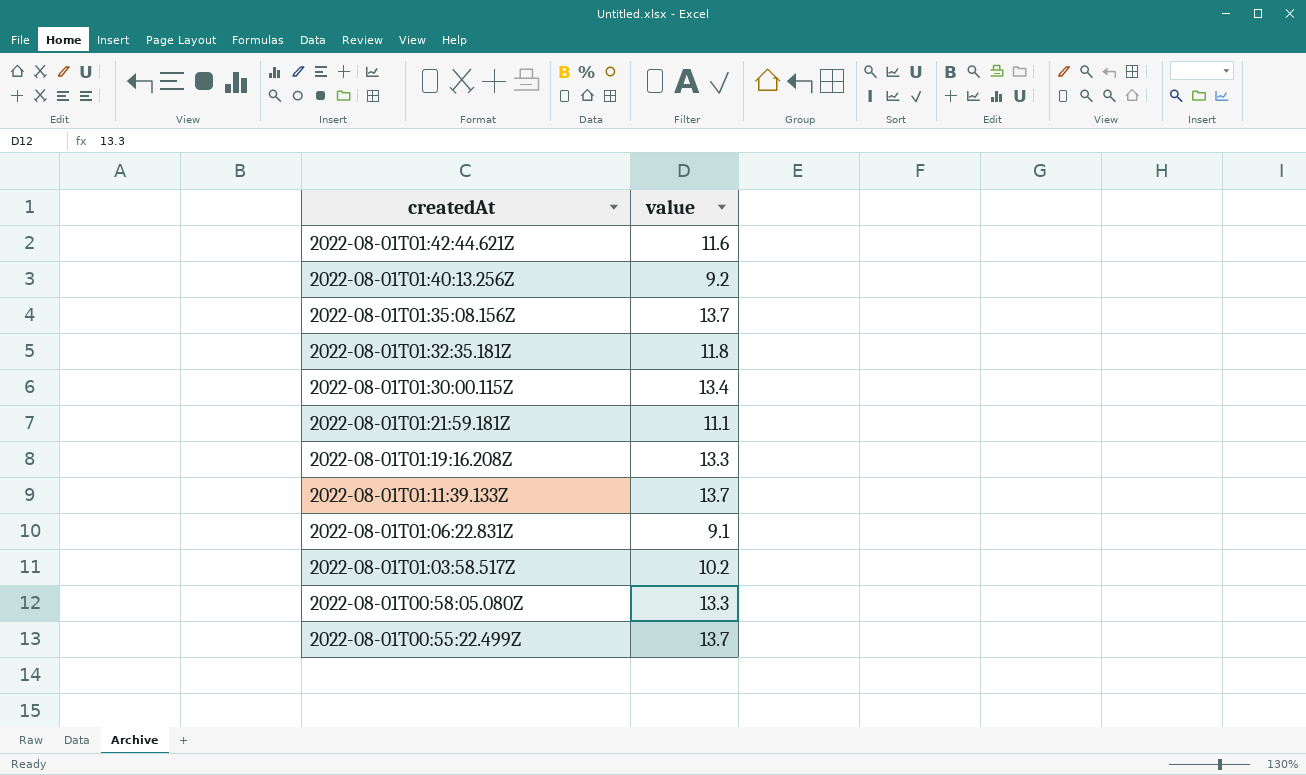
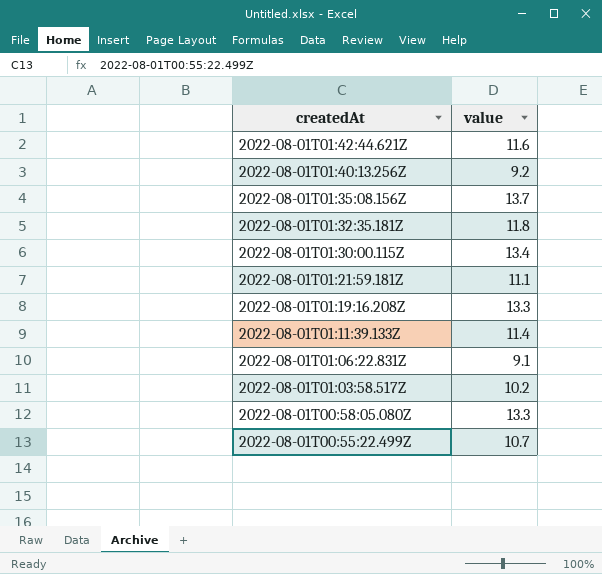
2022-08-01T01:11:39.133Z | value: 13.7 -> 11.4
2022-08-01T00:55:22.499Z | value: 13.7 -> 10.7

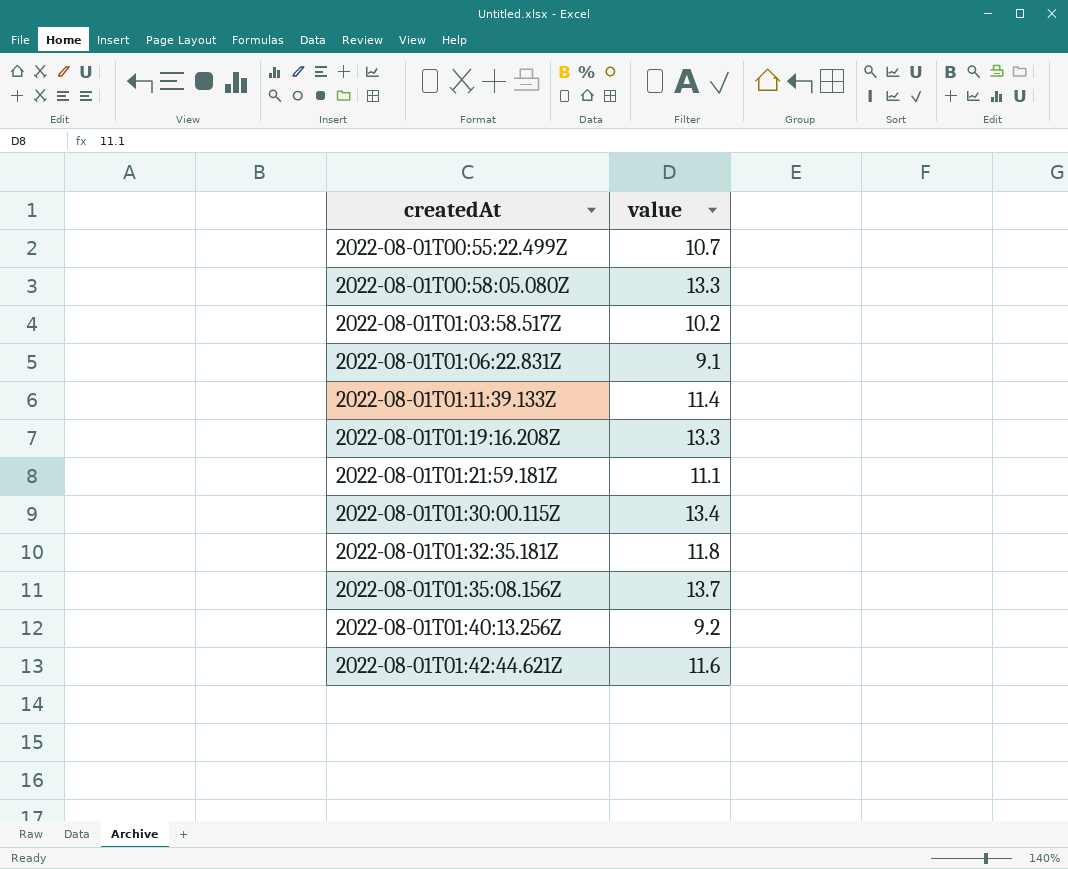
row order: createdAt descending -> createdAt ascending

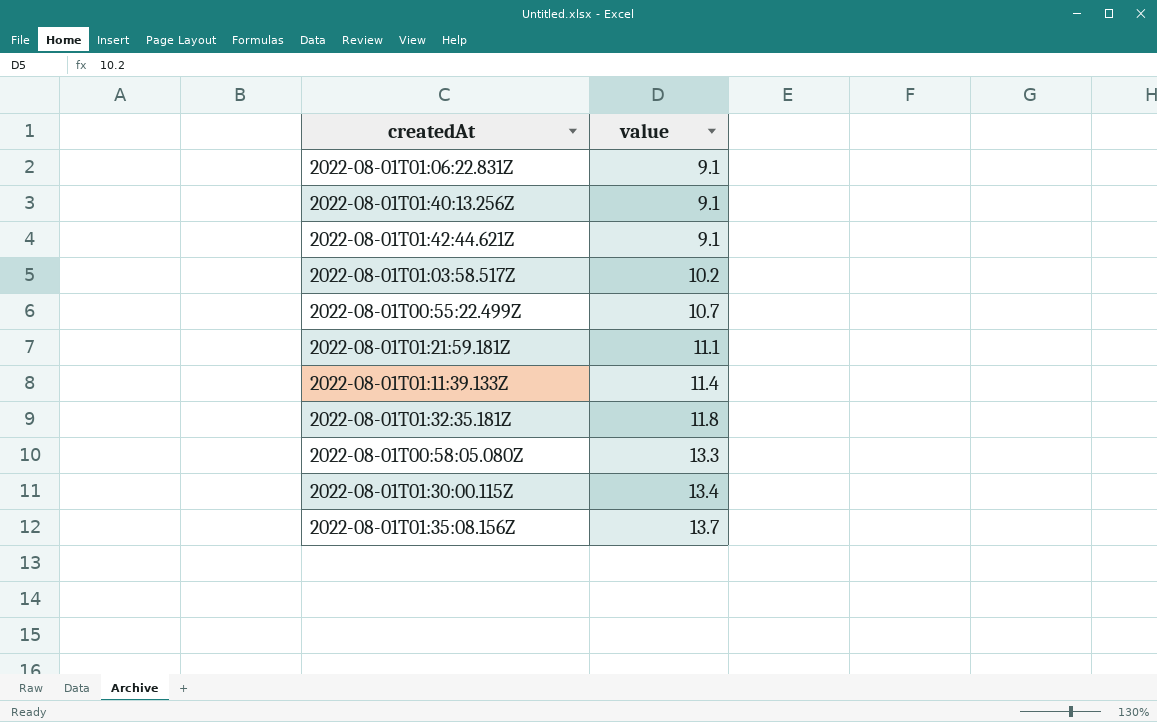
row order: createdAt ascending -> value ascending
row 2022-08-01T01:19:16.208Z: 13.3 -> none
2022-08-01T01:40:13.256Z | value: 9.2 -> 9.1
2022-08-01T01:42:44.621Z | value: 11.6 -> 9.1

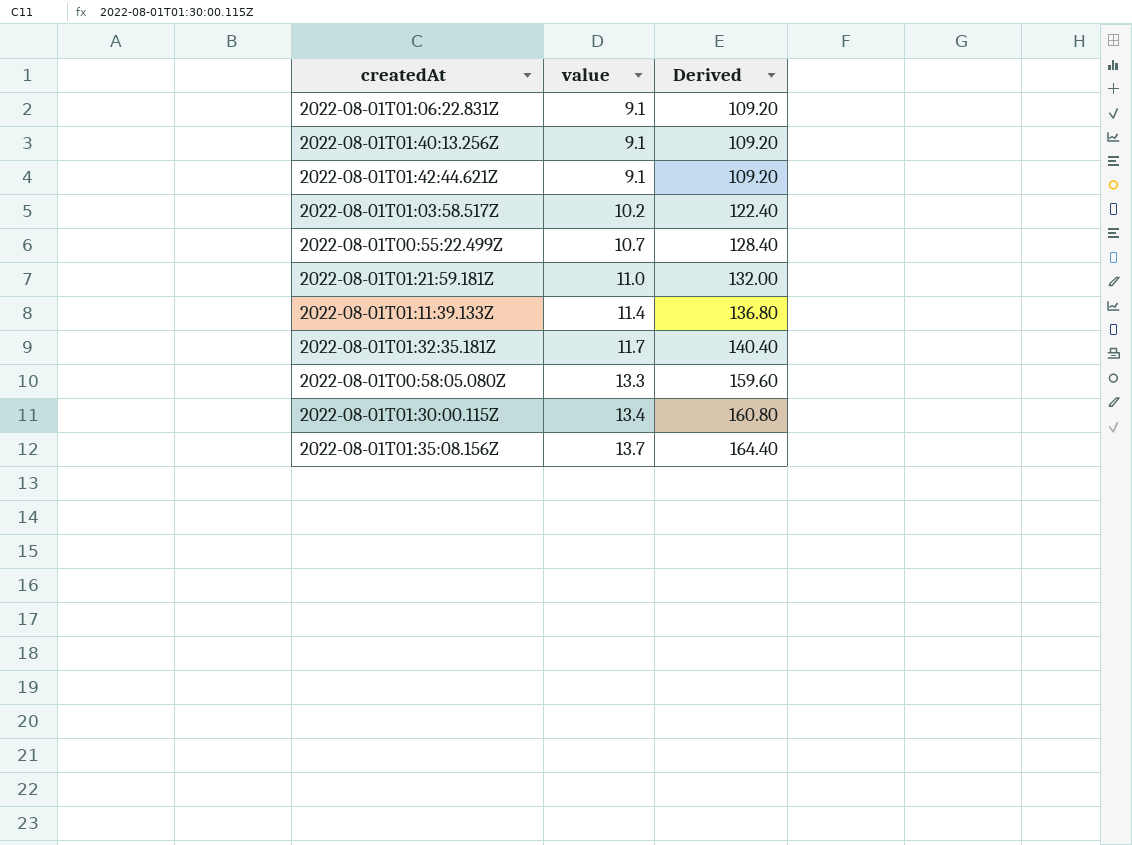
column Derived | formula: none -> [value] * 12
2022-08-01T01:21:59.181Z | value: 11.1 -> 11.0
2022-08-01T01:32:35.181Z | value: 11.8 -> 11.7

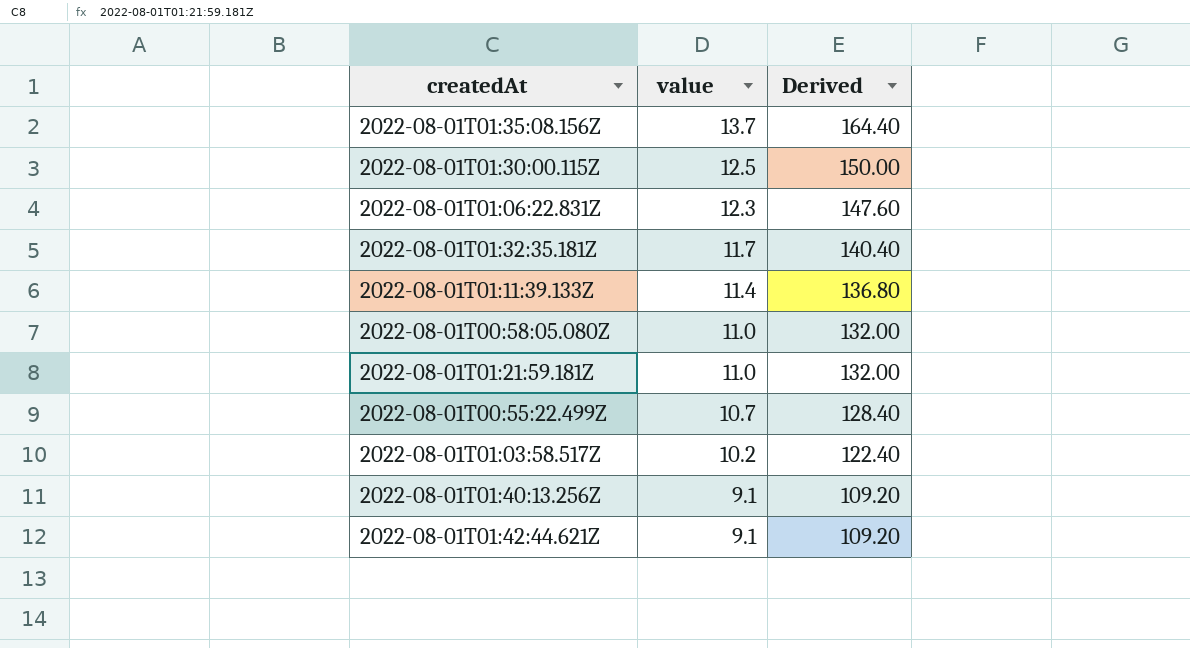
row order: value ascending -> value descending
2022-08-01T01:30:00.115Z | value: 13.4 -> 12.5
2022-08-01T01:30:00.115Z | Derived: 160.80 -> 150.00
2022-08-01T01:06:22.831Z | value: 9.1 -> 12.3
2022-08-01T01:06:22.831Z | Derived: 109.20 -> 147.60
2022-08-01T00:58:05.080Z | value: 13.3 -> 11.0
2022-08-01T00:58:05.080Z | Derived: 159.60 -> 132.00

